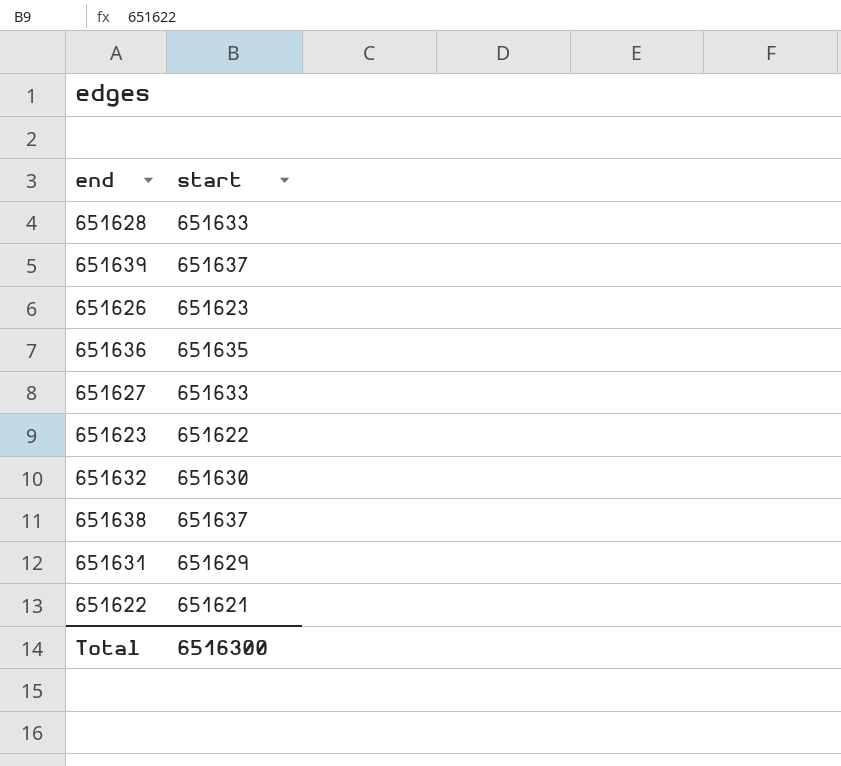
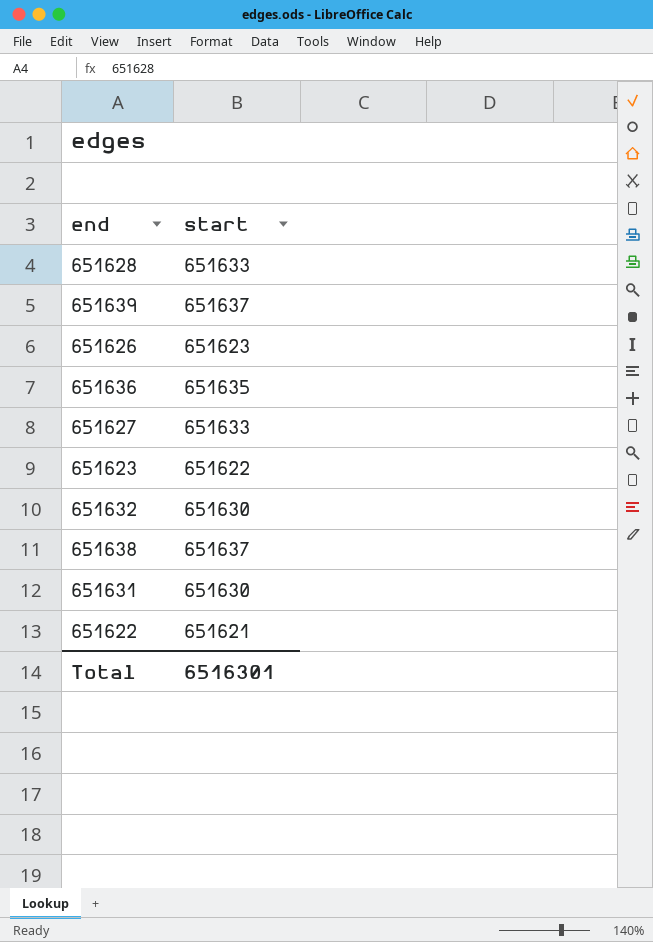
651631 | start: 651629 -> 651630
Total | start: 6516300 -> 6516301

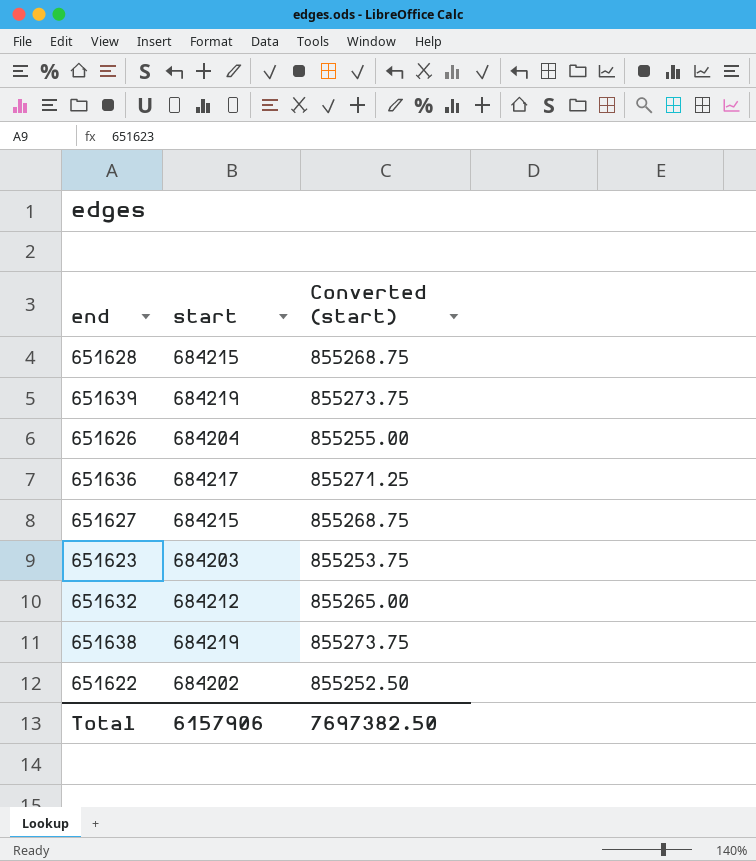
column Converted (start) | formula: none -> [start] * 1.25
row 651631: 651630 -> none
651628 | start: 651633 -> 684215
651639 | start: 651637 -> 684219
651626 | start: 651623 -> 684204
651636 | start: 651635 -> 684217
651627 | start: 651633 -> 684215
651623 | start: 651622 -> 684203
651632 | start: 651630 -> 684212
651638 | start: 651637 -> 684219
651622 | start: 651621 -> 684202
Total | start: 6516301 -> 6157906

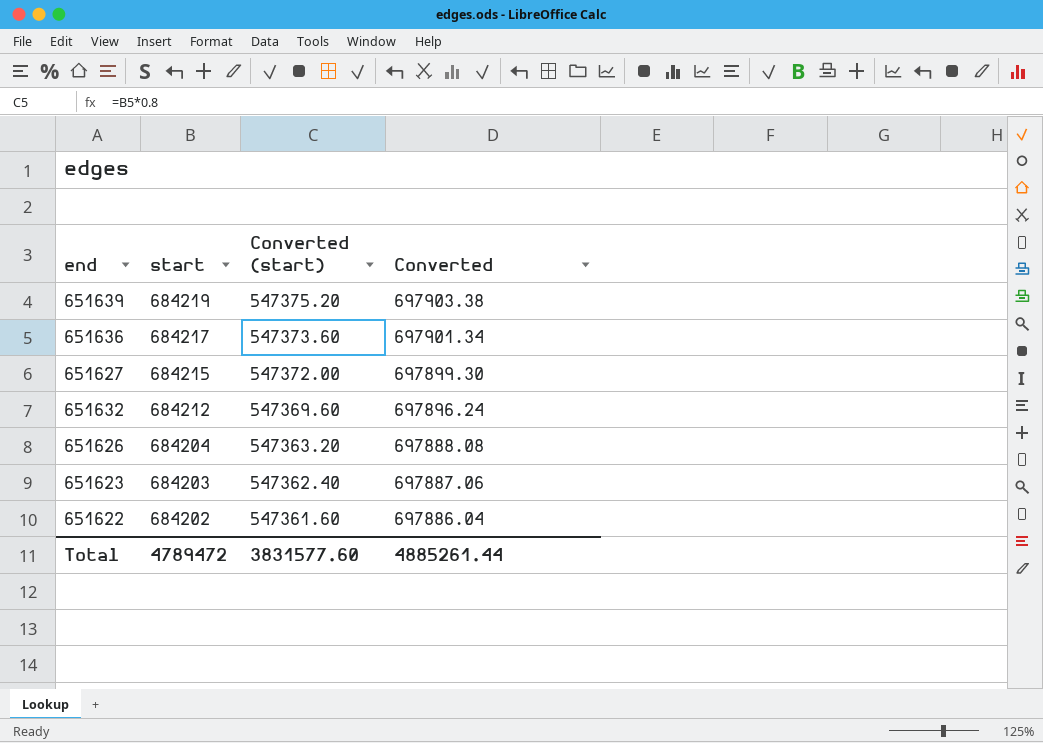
row order: none -> start descending
column Converted (start) | formula: [start] * 1.25 -> [start] * 0.8
column Converted | formula: none -> [start] * 1.02
row 651628: 684215 | 855268.75 -> none
row 651638: 684219 | 855273.75 -> none
Total | start: 6157906 -> 4789472
Total | Converted (start): 7697382.50 -> 3831577.60

